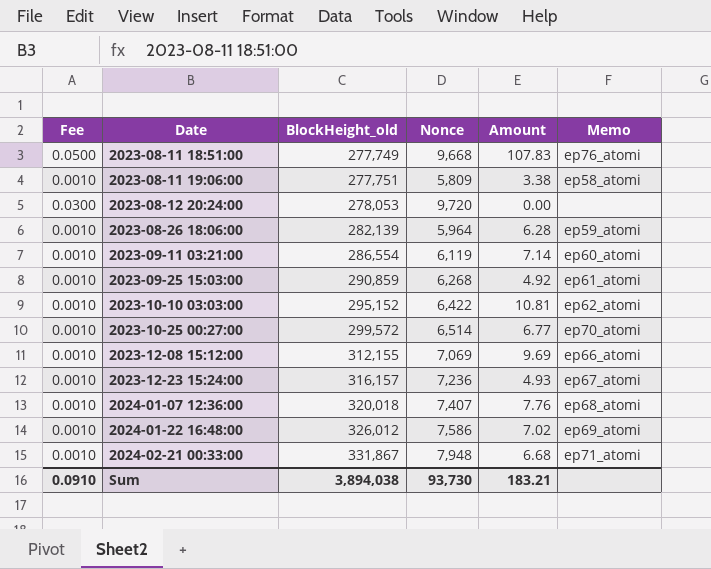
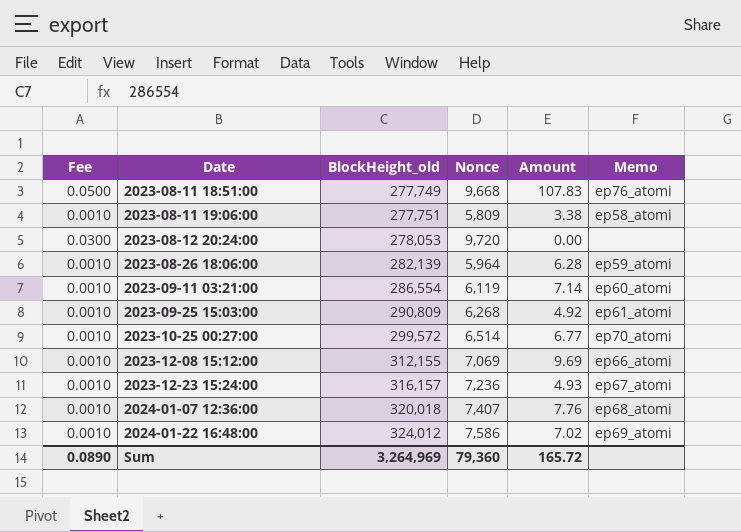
row 2023-10-10 03:03:00: 0.0010 | 295,152 | 6,422 | 10.81 | ep62_atomi -> none
row 2024-02-21 00:33:00: 0.0010 | 331,867 | 7,948 | 6.68 | ep71_atomi -> none
2023-09-25 15:03:00 | BlockHeight_old: 290,859 -> 290,809
2024-01-22 16:48:00 | BlockHeight_old: 326,012 -> 324,012
Sum | Fee: 0.0910 -> 0.0890
Sum | BlockHeight_old: 3,894,038 -> 3,264,969
Sum | Nonce: 93,730 -> 79,360
Sum | Amount: 183.21 -> 165.72

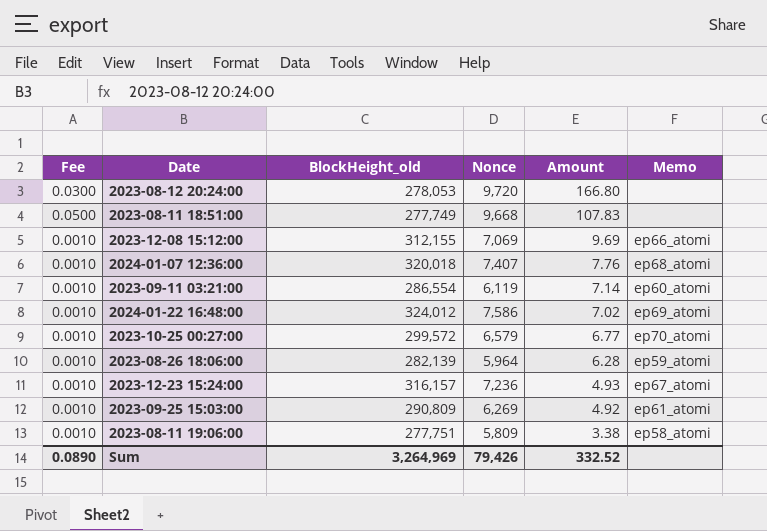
row order: Date ascending -> Amount descending
2023-08-12 20:24:00 | Amount: 0.00 -> 166.80
2023-08-11 18:51:00 | Memo: ep76_atomi -> none
2023-10-25 00:27:00 | Nonce: 6,514 -> 6,579
2023-09-25 15:03:00 | Nonce: 6,268 -> 6,269
Sum | Nonce: 79,360 -> 79,426
Sum | Amount: 165.72 -> 332.52

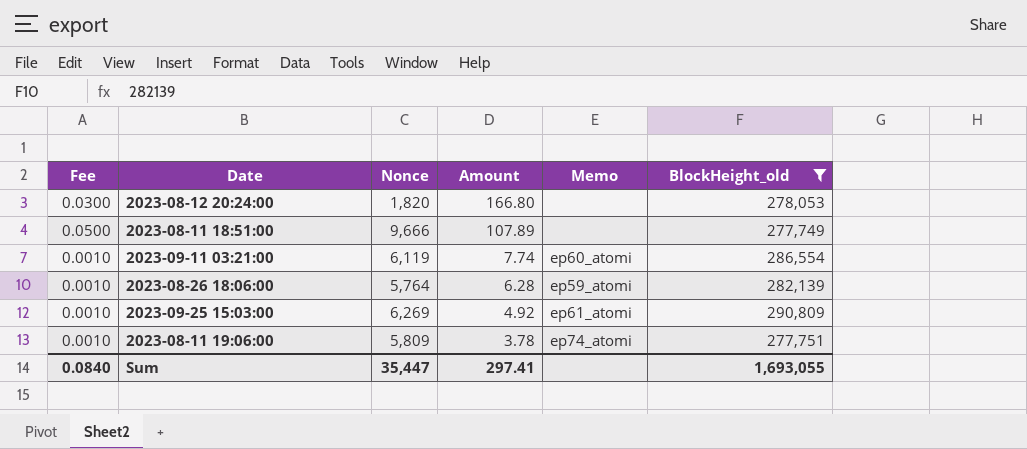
filter: none -> BlockHeight_old <= 290,809
column BlockHeight_old | position: 3 -> 6
2023-08-12 20:24:00 | Nonce: 9,720 -> 1,820
2023-08-11 18:51:00 | Nonce: 9,668 -> 9,666
2023-08-11 18:51:00 | Amount: 107.83 -> 107.89
2023-09-11 03:21:00 | Amount: 7.14 -> 7.74
2023-08-26 18:06:00 | Nonce: 5,964 -> 5,764
2023-08-11 19:06:00 | Amount: 3.38 -> 3.78
2023-08-11 19:06:00 | Memo: ep58_atomi -> ep74_atomi
Sum | Fee: 0.0890 -> 0.0840
Sum | Nonce: 79,426 -> 35,447
Sum | Amount: 332.52 -> 297.41
Sum | BlockHeight_old: 3,264,969 -> 1,693,055

